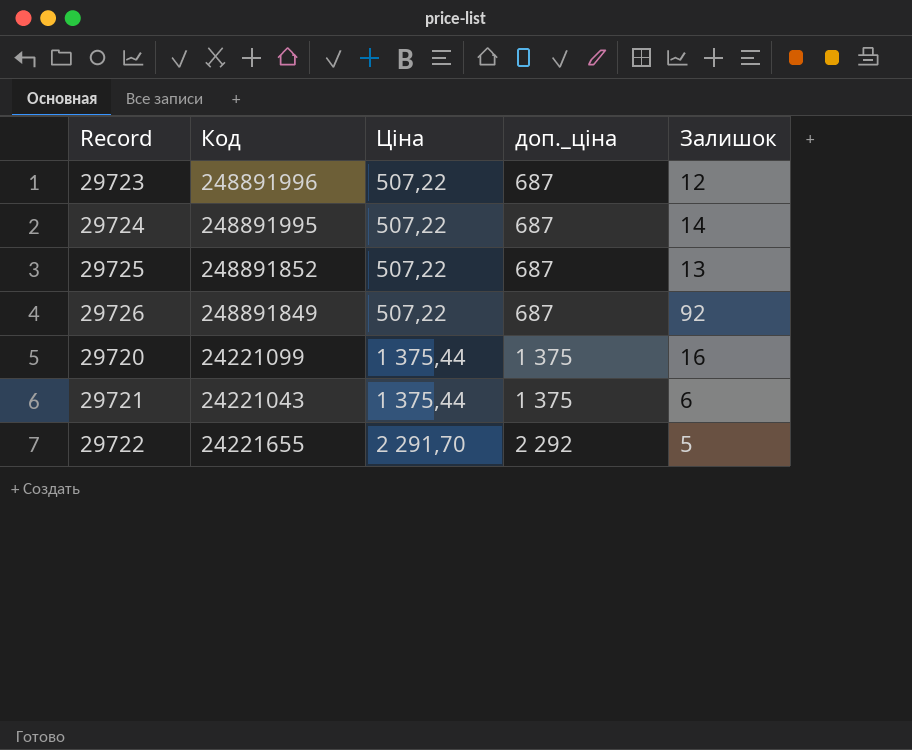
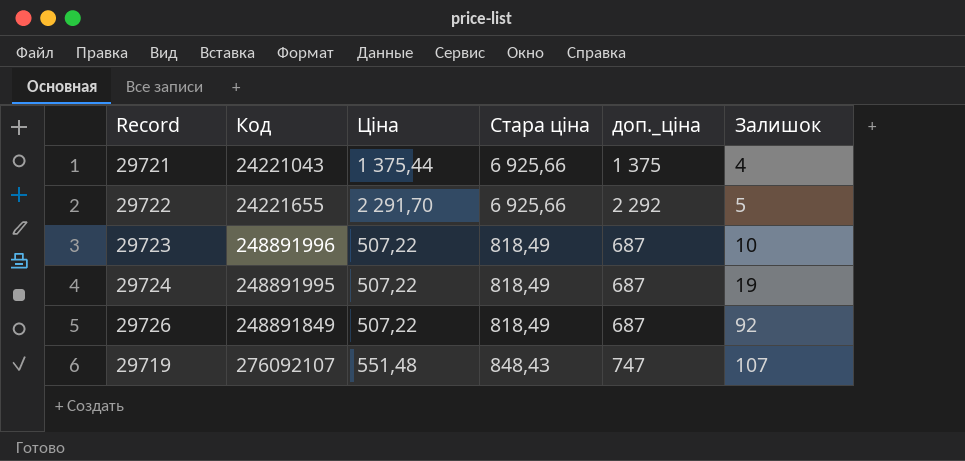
row order: Ціна ascending -> Залишок ascending
column Стара ціна | position: none -> 4
row 29725: 248891852 | 507,22 | 687 | 13 -> none
row 29720: 24221099 | 1 375,44 | 1 375 | 16 -> none
29721 | Залишок: 6 -> 4
29723 | Залишок: 12 -> 10
29724 | Залишок: 14 -> 19
row 29719: none -> 276092107 | 551,48 | 848,43 | 747 | 107

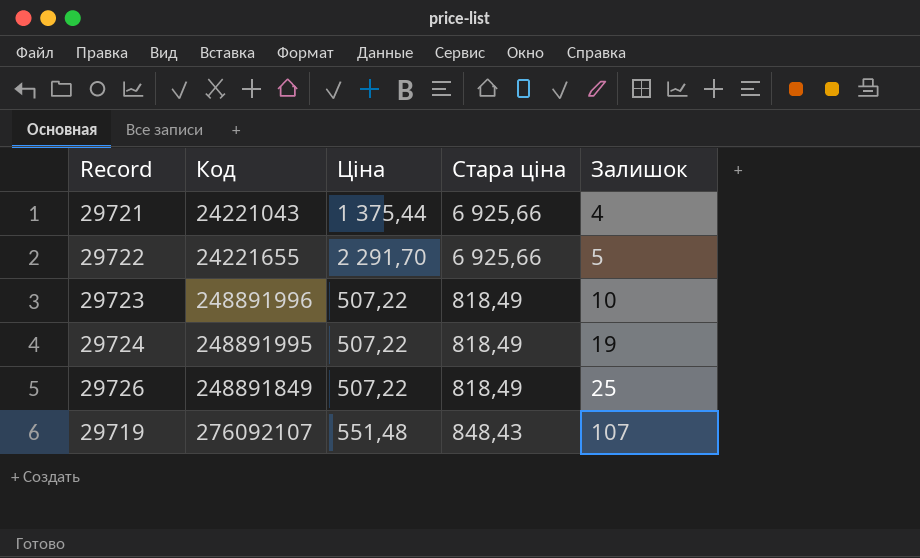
column доп._ціна | position: 5 -> none
29726 | Залишок: 92 -> 25

